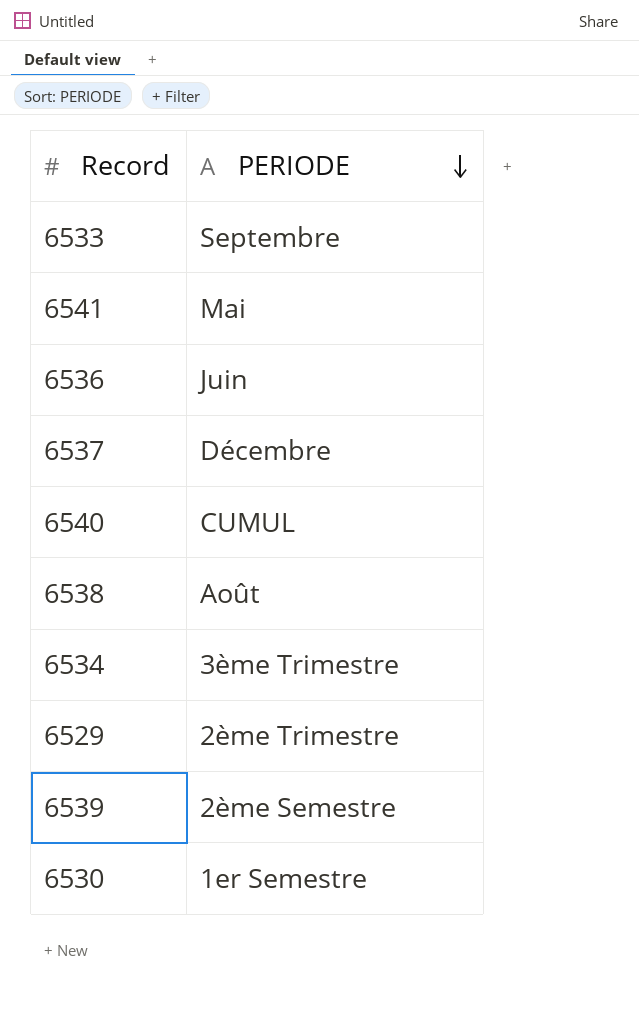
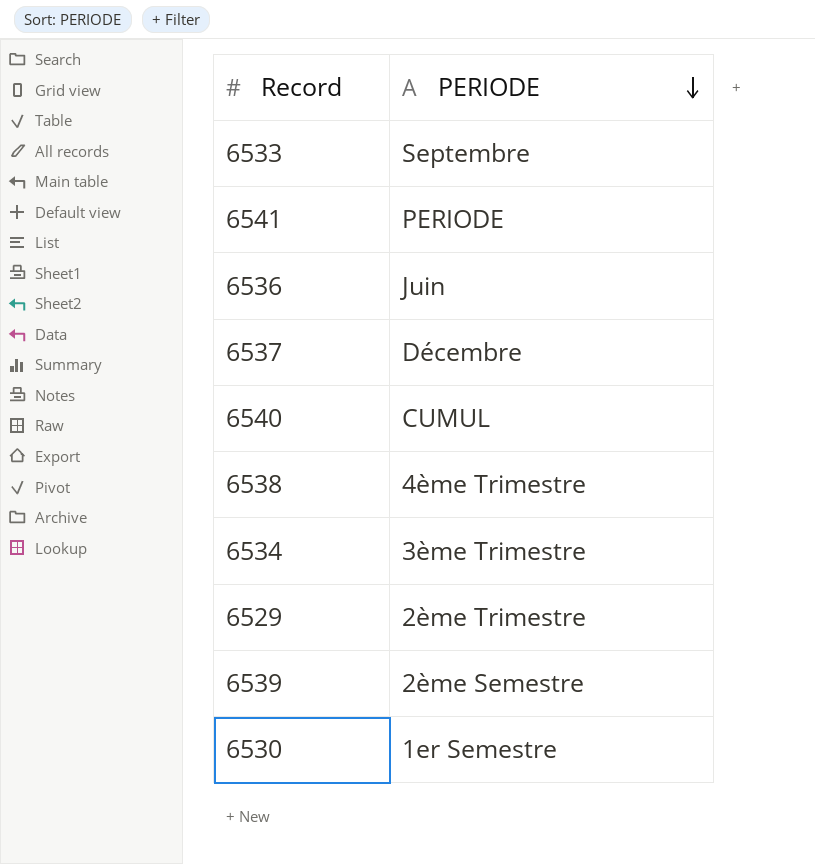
6541 | PERIODE: Mai -> PERIODE
6538 | PERIODE: Août -> 4ème Trimestre

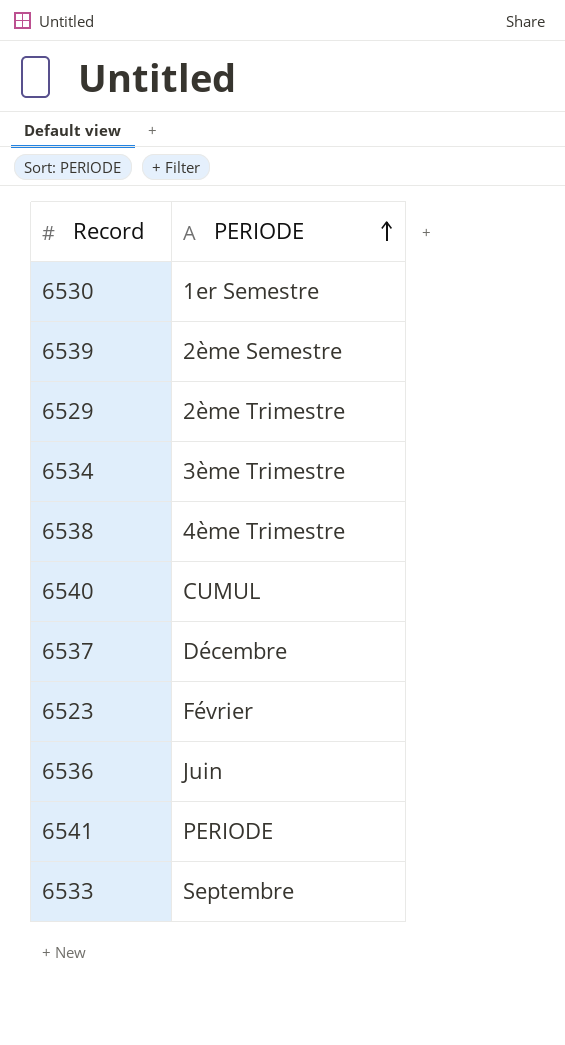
row order: PERIODE descending -> PERIODE ascending
row 6523: none -> Février

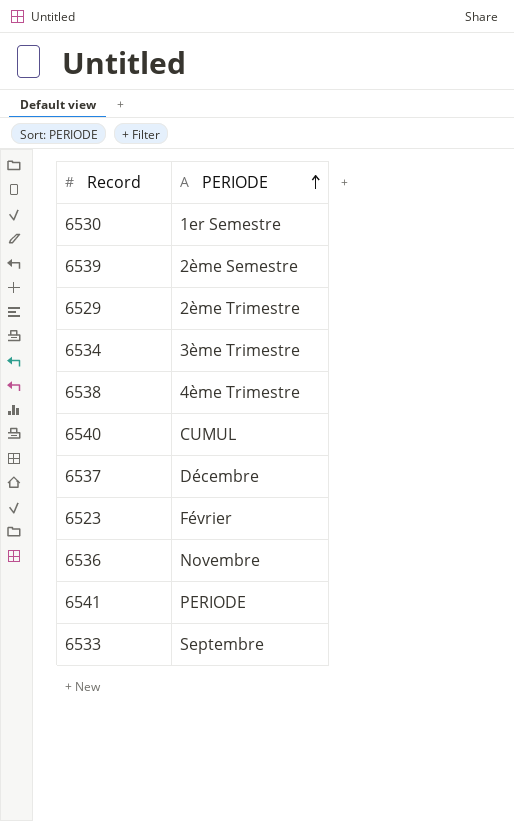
6536 | PERIODE: Juin -> Novembre

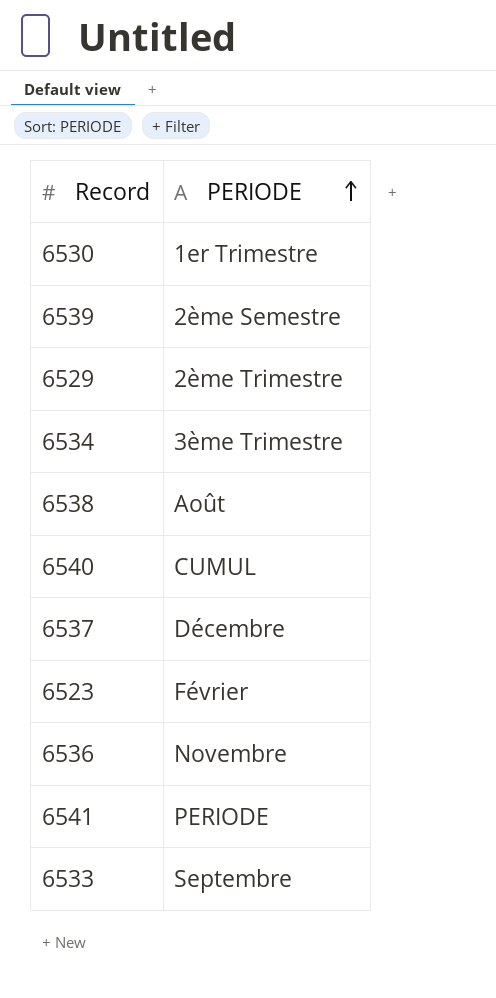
6530 | PERIODE: 1er Semestre -> 1er Trimestre
6538 | PERIODE: 4ème Trimestre -> Août

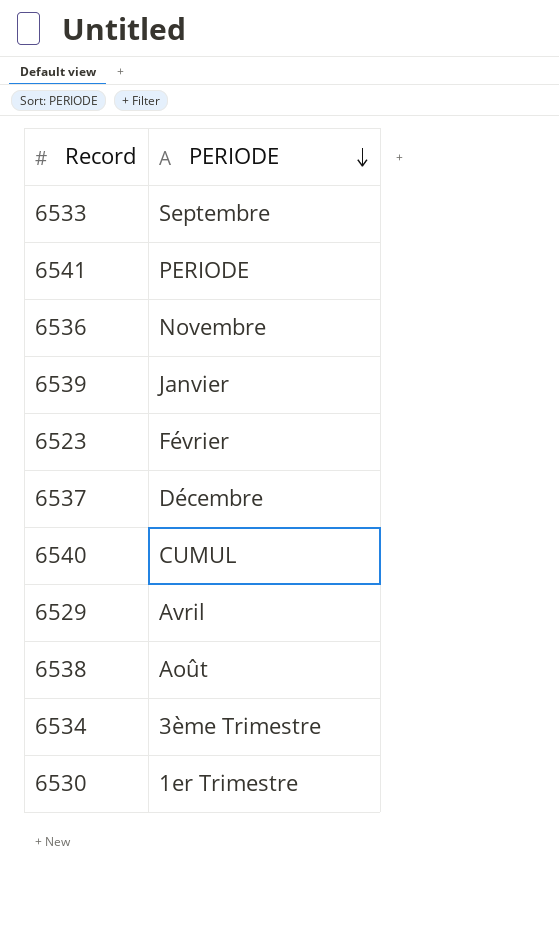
row order: PERIODE ascending -> PERIODE descending
6539 | PERIODE: 2ème Semestre -> Janvier
6529 | PERIODE: 2ème Trimestre -> Avril

